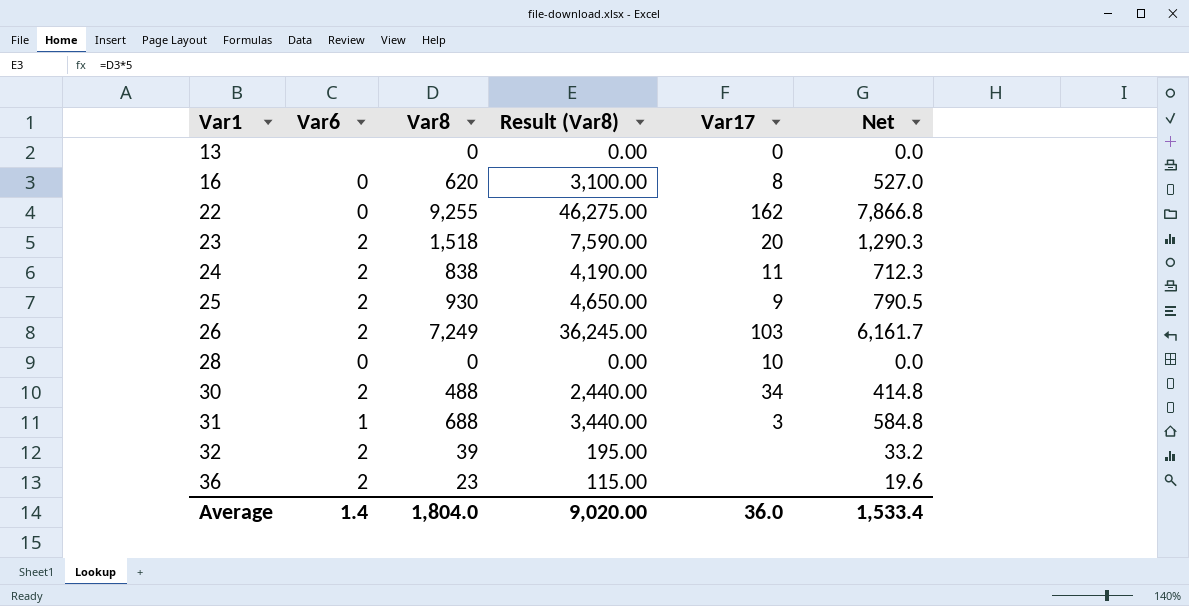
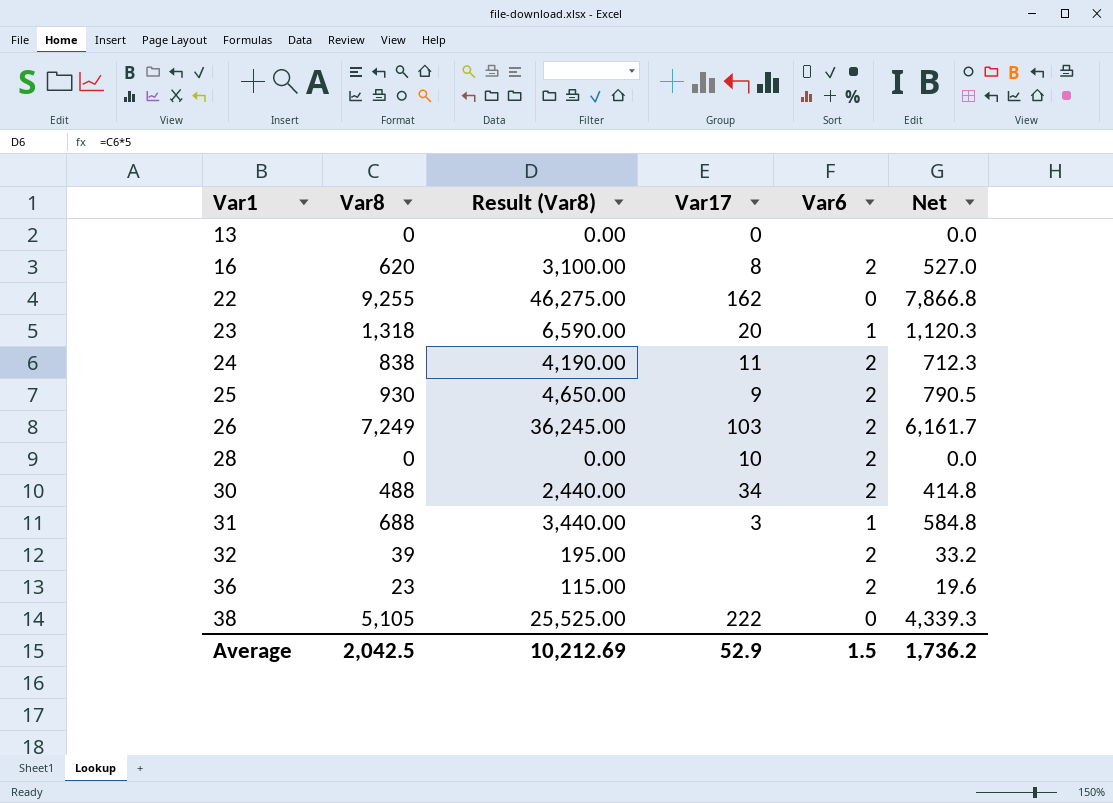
column Var6 | position: 2 -> 5
16 | Var6: 0 -> 2
23 | Var8: 1,518 -> 1,318
23 | Result (Var8): 7,590.00 -> 6,590.00
23 | Var6: 2 -> 1
23 | Net: 1,290.3 -> 1,120.3
28 | Var6: 0 -> 2
row 38: none -> 5,105 | 25,525.00 | 222 | 0 | 4,339.3
Average | Var8: 1,804.0 -> 2,042.5
Average | Result (Var8): 9,020.00 -> 10,212.69
Average | Var17: 36.0 -> 52.9
Average | Var6: 1.4 -> 1.5
Average | Net: 1,533.4 -> 1,736.2

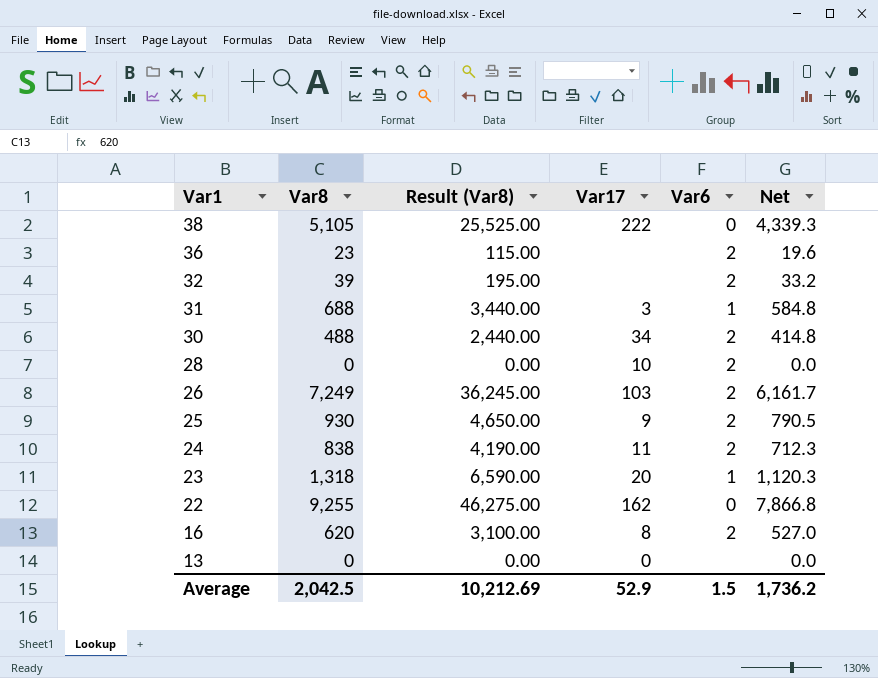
row order: Var1 ascending -> Var1 descending

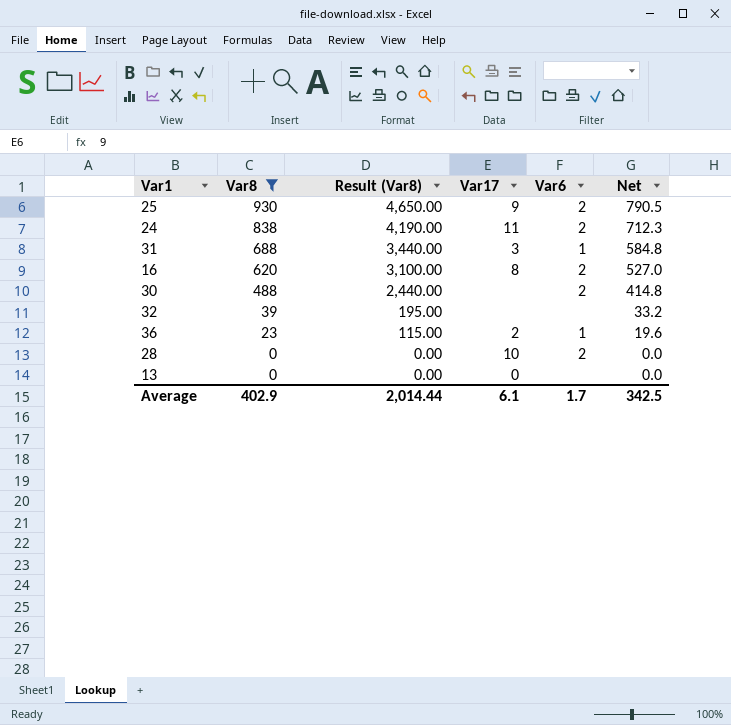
filter: none -> Var8 <= 930
row order: Var1 descending -> Var8 descending
30 | Var17: 34 -> none
32 | Var6: 2 -> none
36 | Var17: none -> 2
36 | Var6: 2 -> 1
Average | Var8: 2,042.5 -> 402.9
Average | Result (Var8): 10,212.69 -> 2,014.44
Average | Var17: 52.9 -> 6.1
Average | Var6: 1.5 -> 1.7
Average | Net: 1,736.2 -> 342.5

